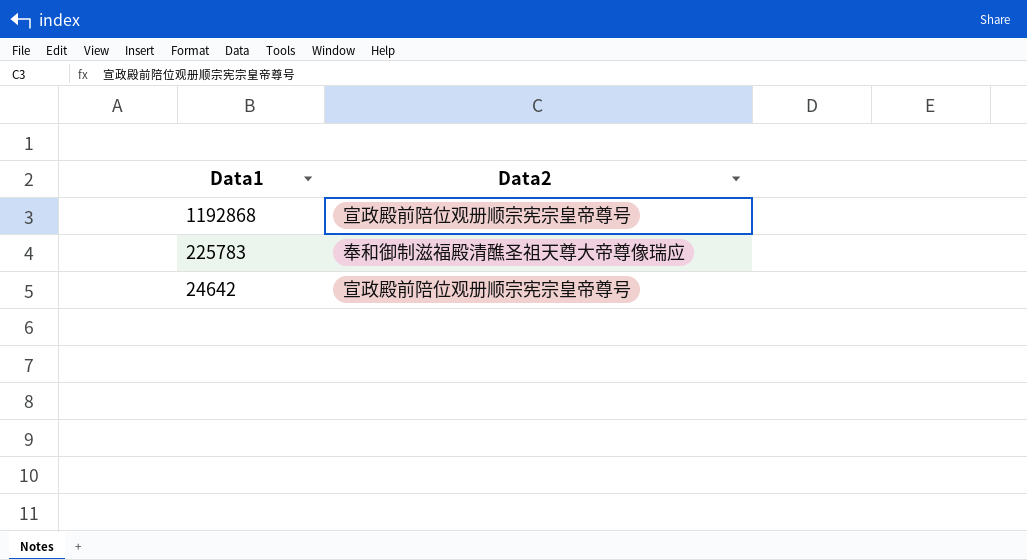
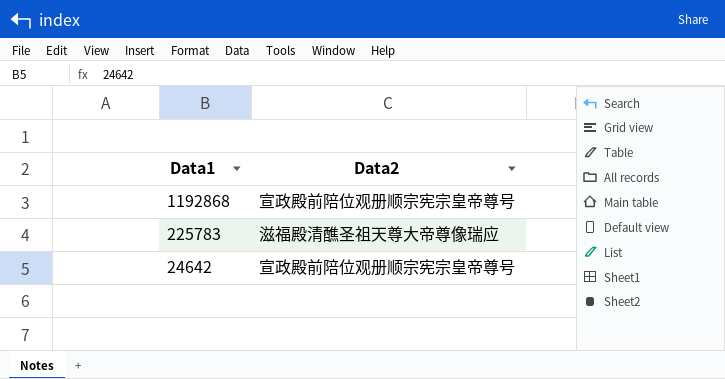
225783 | Data2: 奉和御制滋福殿清醮圣祖天尊大帝尊像瑞应 -> 滋福殿清醮圣祖天尊大帝尊像瑞应

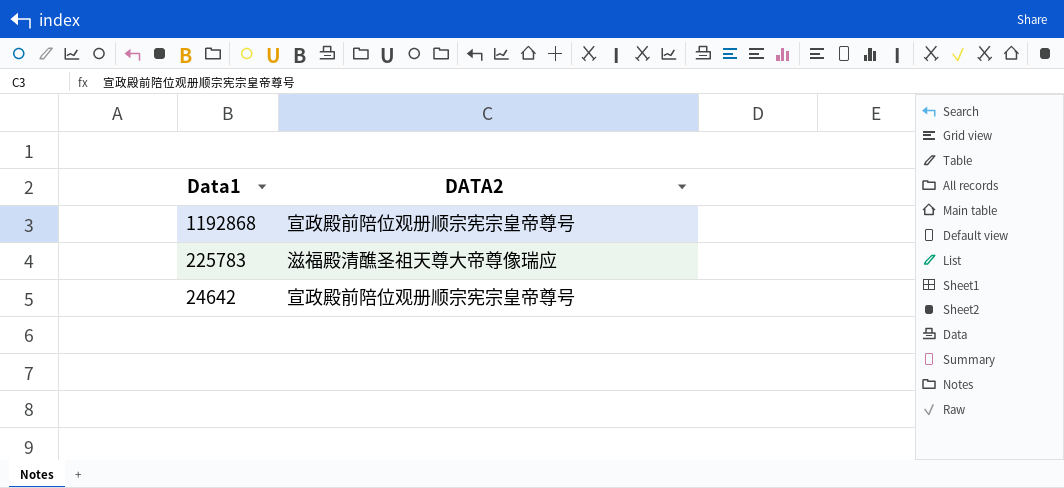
column name: Data2 -> DATA2

